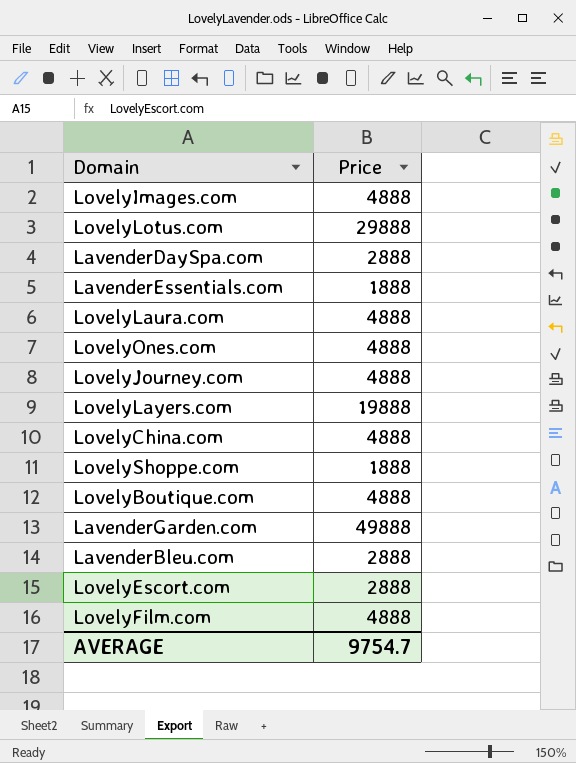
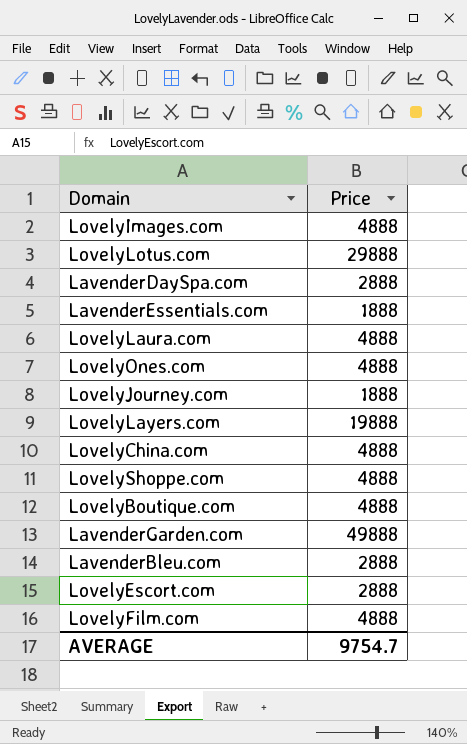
LovelyJourney.com | Price: 4888 -> 1888
LovelyShoppe.com | Price: 1888 -> 4888

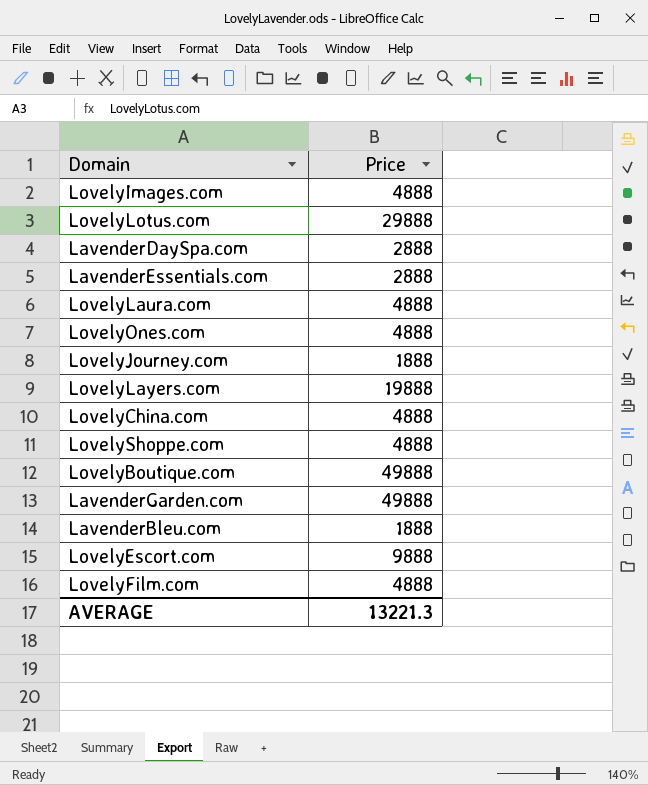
LavenderEssentials.com | Price: 1888 -> 2888
LovelyBoutique.com | Price: 4888 -> 49888
LavenderBleu.com | Price: 2888 -> 1888
LovelyEscort.com | Price: 2888 -> 9888
AVERAGE | Price: 9754.7 -> 13221.3

